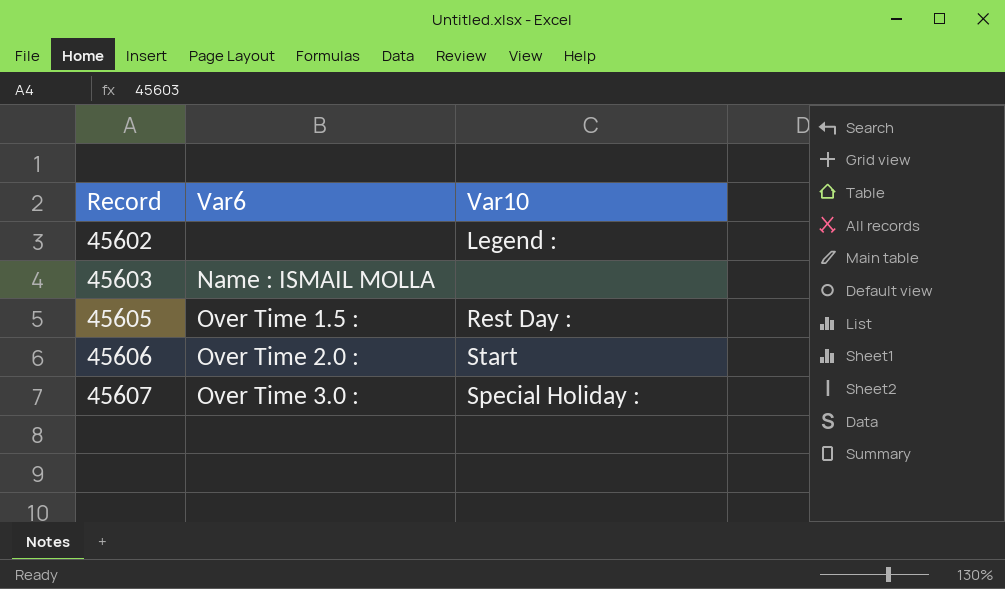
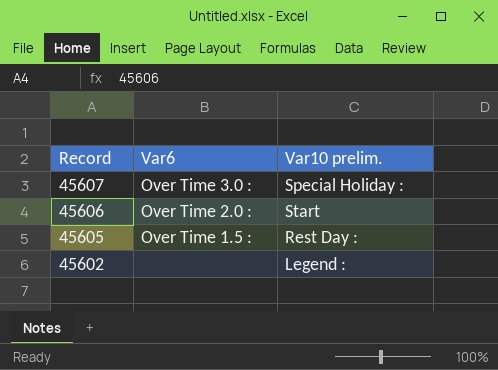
row order: Record ascending -> Record descending
column name: Var10 -> Var10 prelim.
row 45603: Name : ISMAIL MOLLA | none -> none

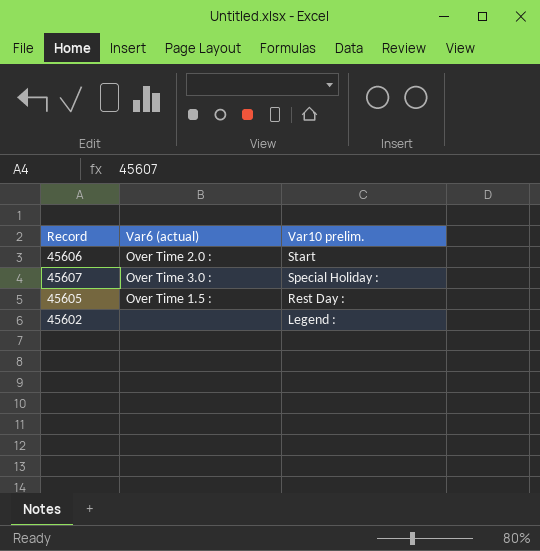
row order: Record descending -> Var10 prelim. descending
column name: Var6 -> Var6 (actual)

